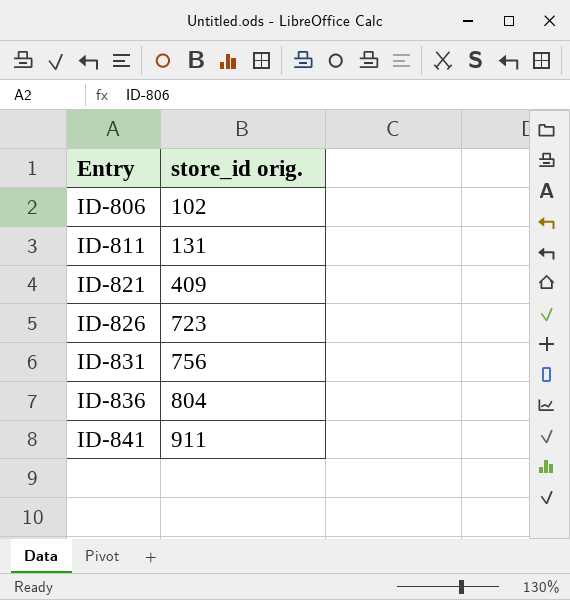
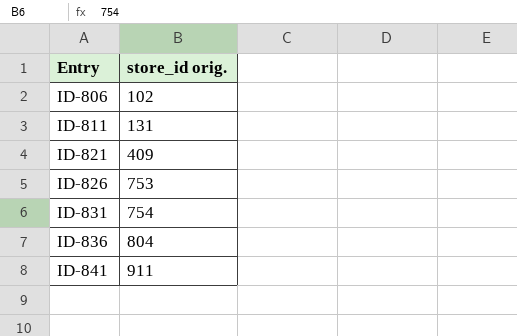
ID-826 | store_id orig.: 723 -> 753
ID-831 | store_id orig.: 756 -> 754

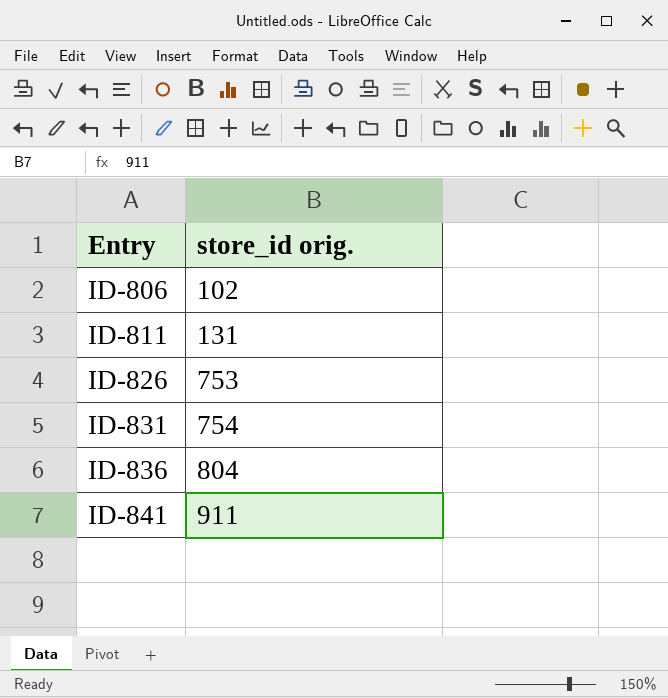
row ID-821: 409 -> none

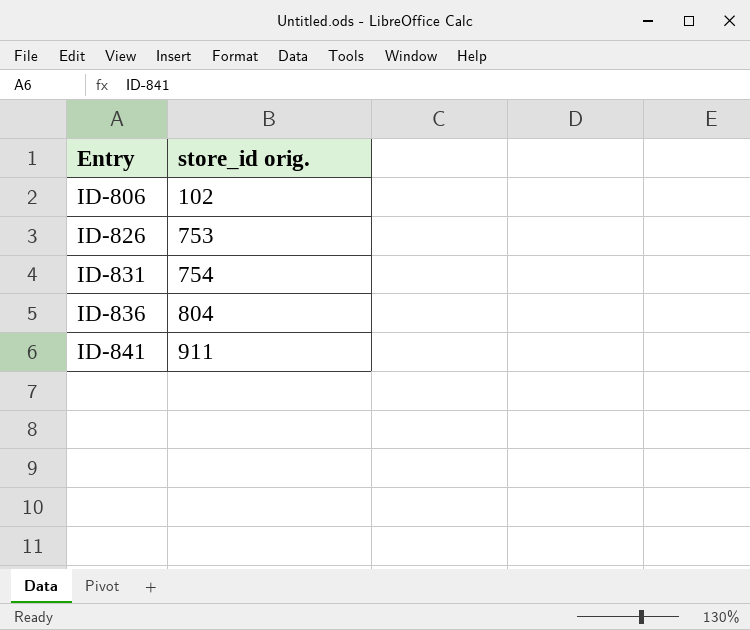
row ID-811: 131 -> none

